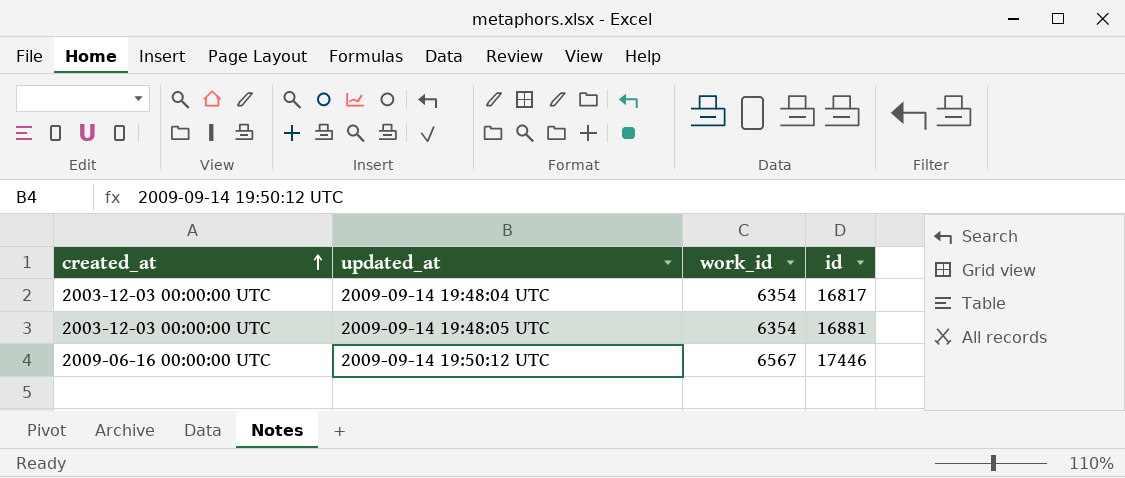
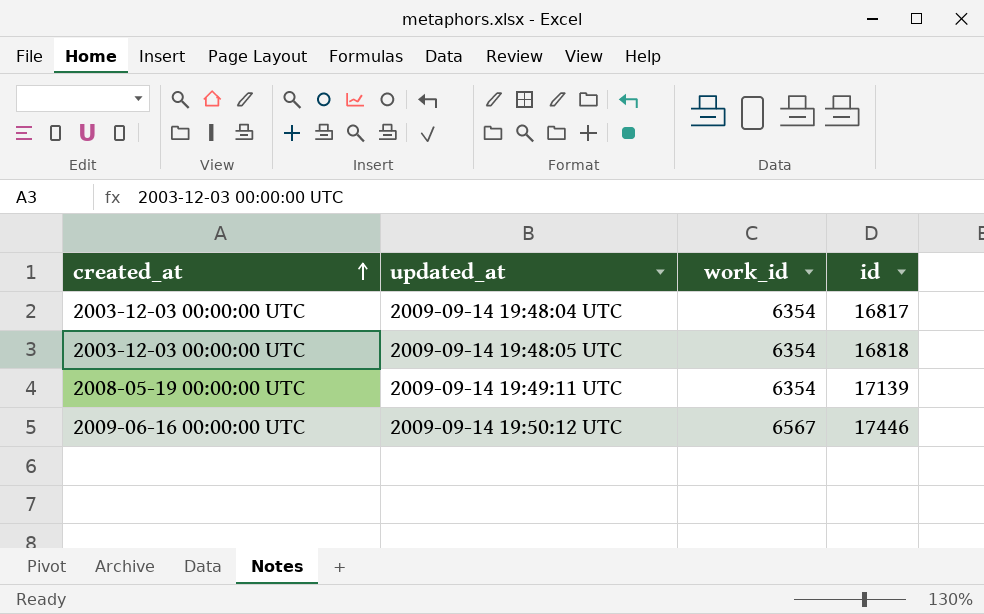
2009-09-14 19:48:05 UTC | id: 16881 -> 16818
row 2009-09-14 19:49:11 UTC: none -> 2008-05-19 00:00:00 UTC | 6354 | 17139

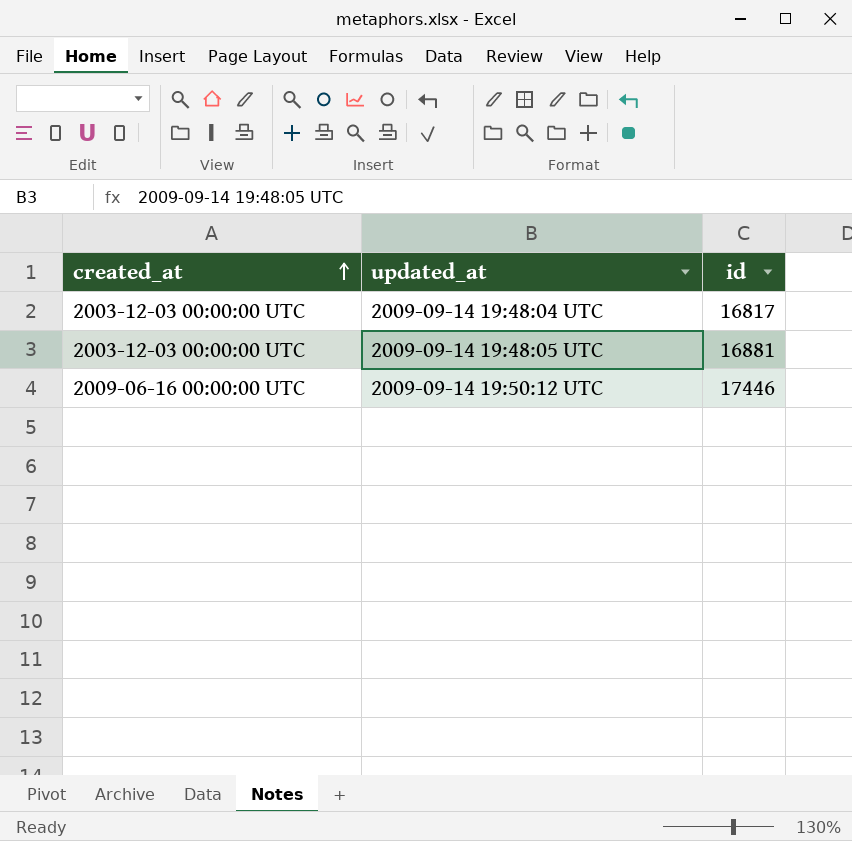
column work_id | position: 3 -> none
row 2009-09-14 19:49:11 UTC: 2008-05-19 00:00:00 UTC | 6354 | 17139 -> none
2009-09-14 19:48:05 UTC | id: 16818 -> 16881

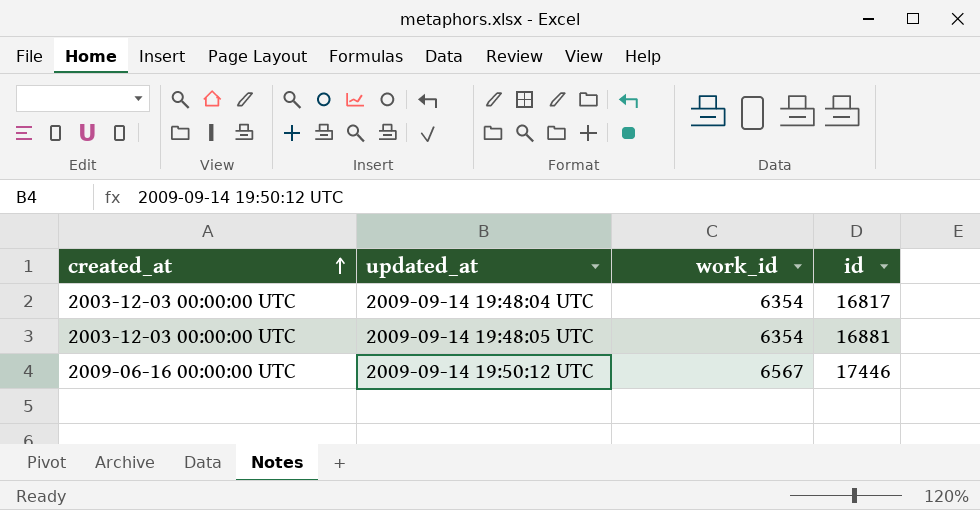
column work_id | position: none -> 3

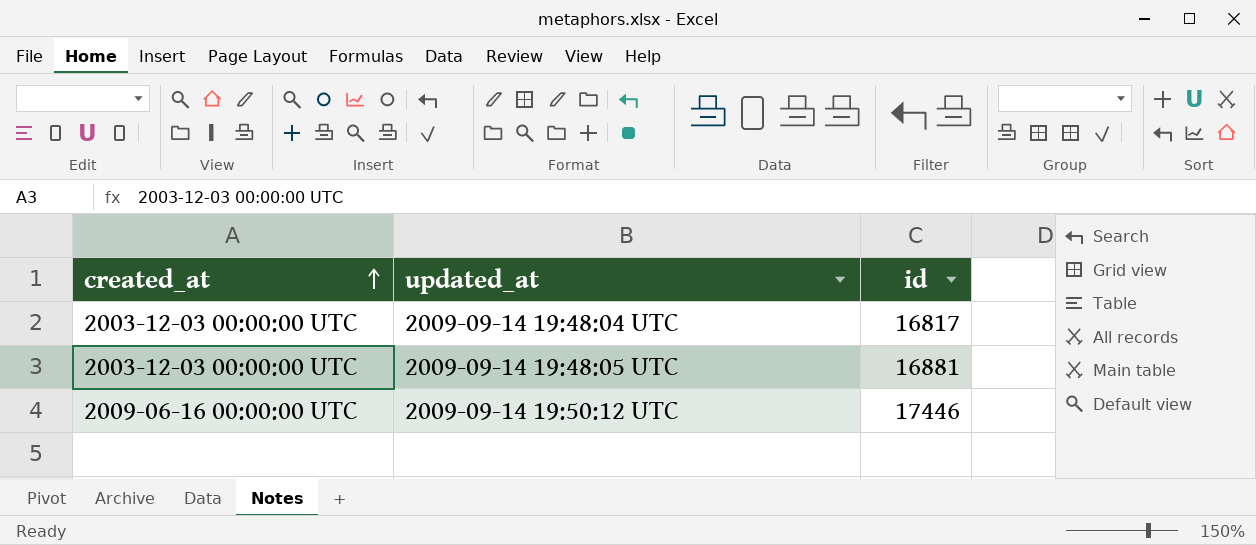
column work_id | position: 3 -> none

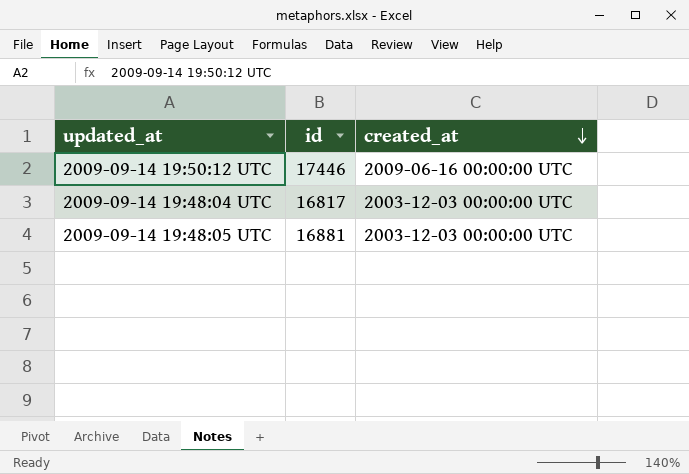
row order: created_at ascending -> created_at descending
column created_at | position: 1 -> 3

